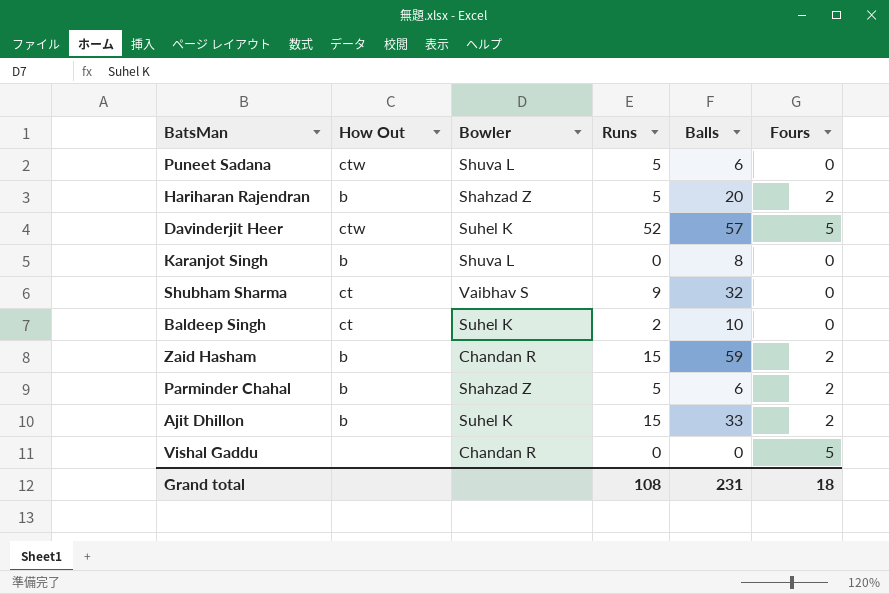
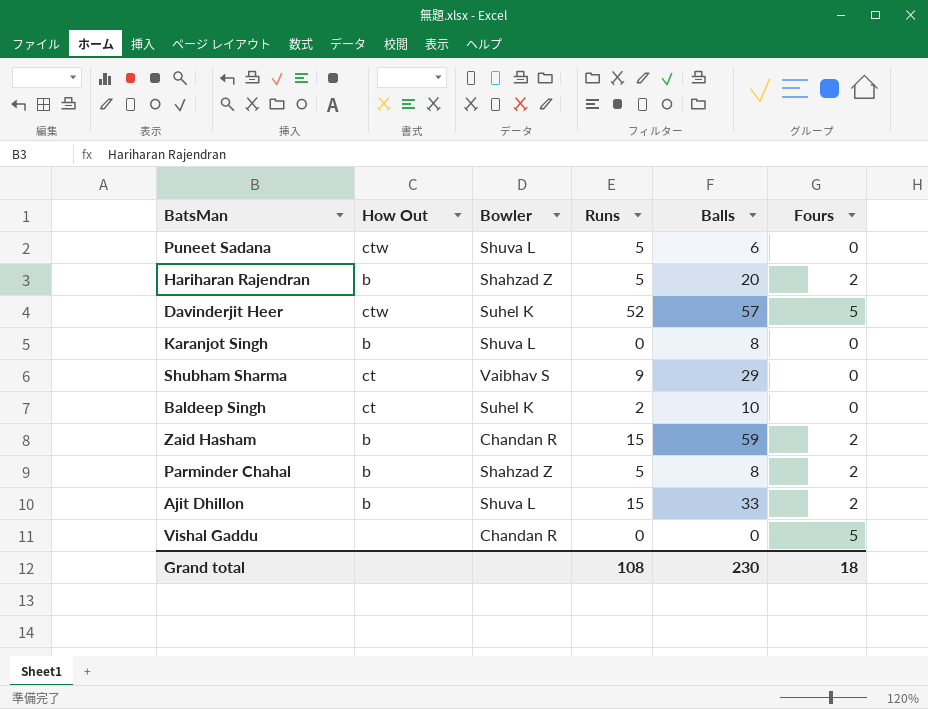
Shubham Sharma | Balls: 32 -> 29
Parminder Chahal | Balls: 6 -> 8
Ajit Dhillon | Bowler: Suhel K -> Shuva L
Grand total | Balls: 231 -> 230

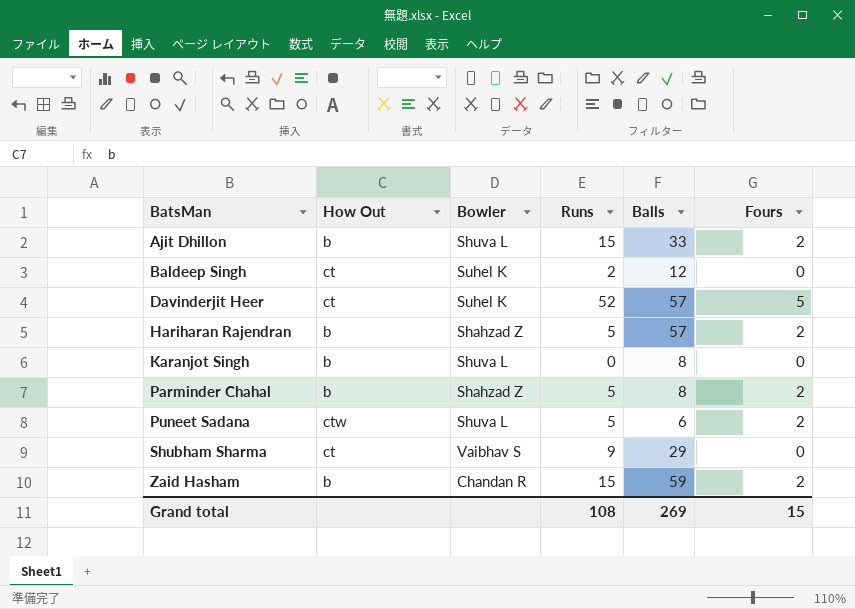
row order: none -> BatsMan ascending
row Vishal Gaddu: none | Chandan R | 0 | 0 | 5 -> none
Baldeep Singh | Balls: 10 -> 12
Davinderjit Heer | How Out: ctw -> ct
Hariharan Rajendran | Balls: 20 -> 57
Puneet Sadana | Fours: 0 -> 2
Grand total | Balls: 230 -> 269
Grand total | Fours: 18 -> 15

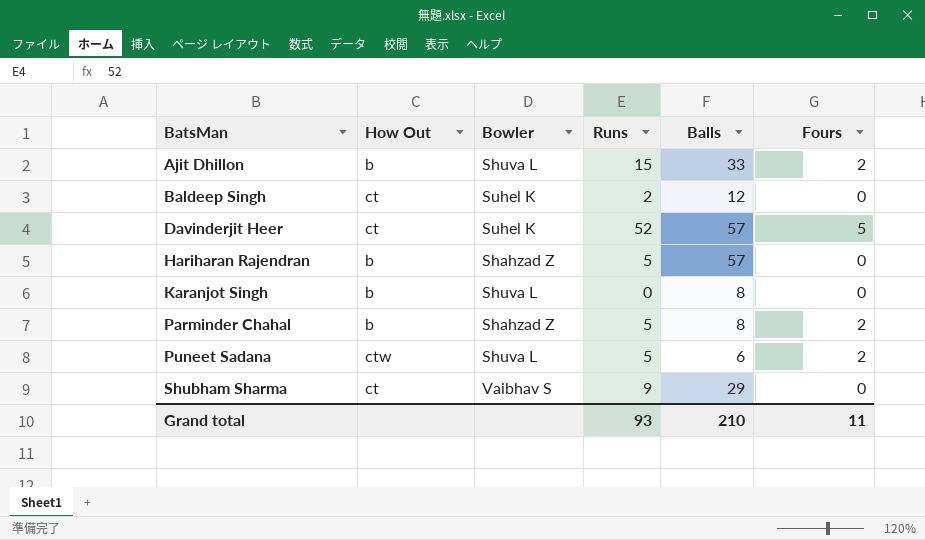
row Zaid Hasham: b | Chandan R | 15 | 59 | 2 -> none
Hariharan Rajendran | Fours: 2 -> 0
Grand total | Runs: 108 -> 93
Grand total | Balls: 269 -> 210
Grand total | Fours: 15 -> 11

